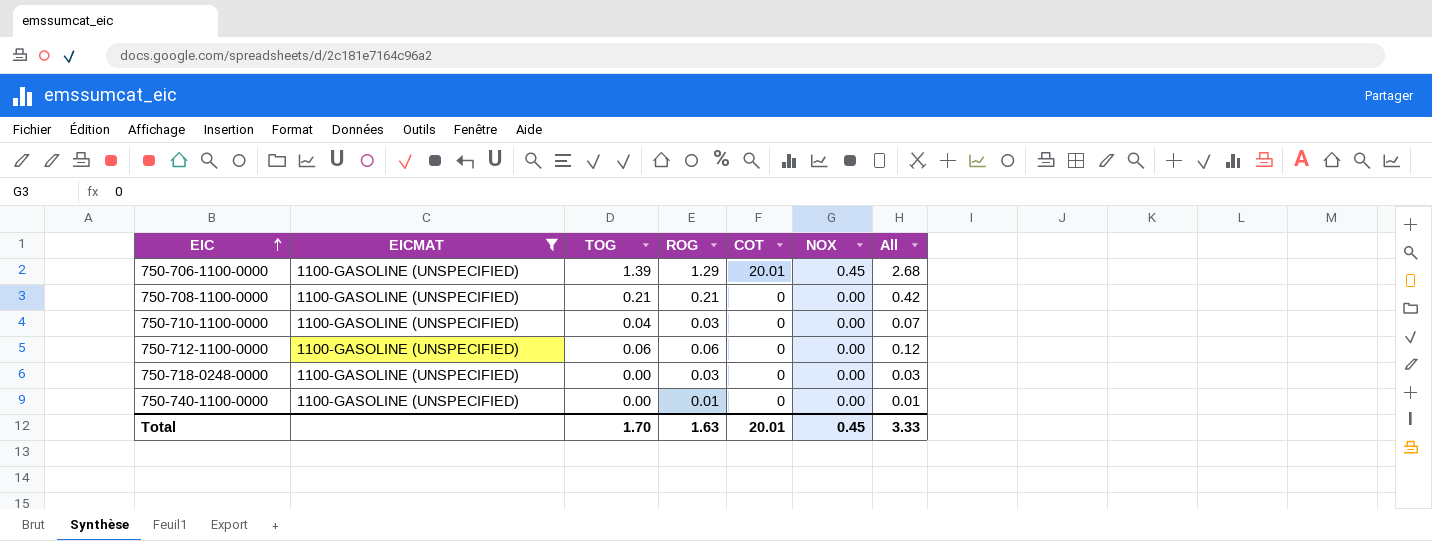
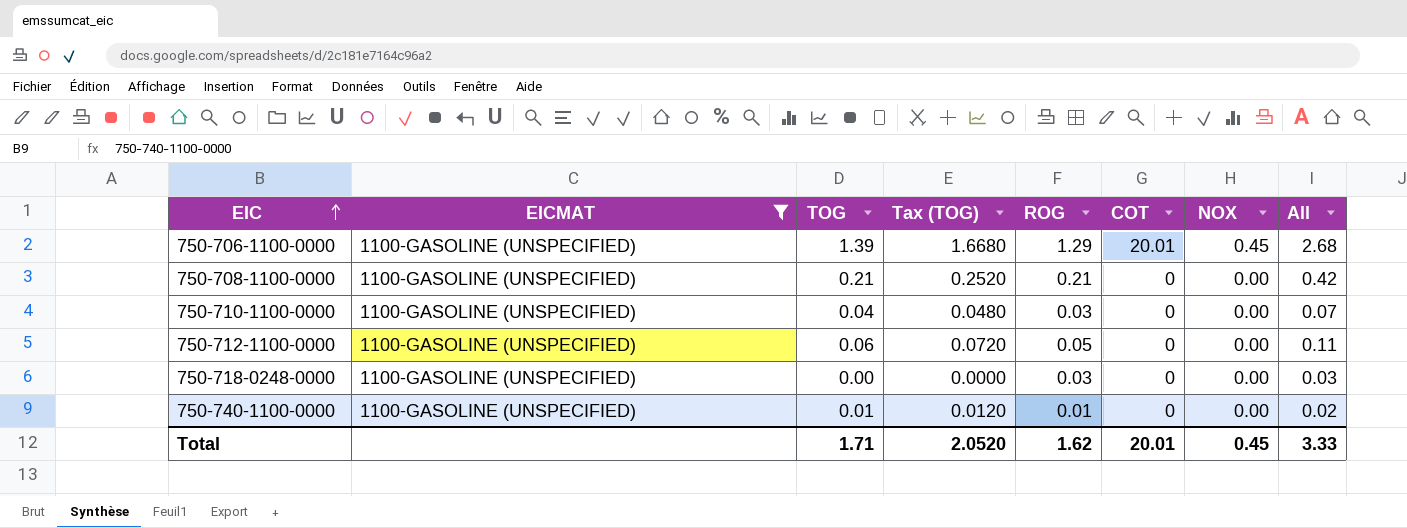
column Tax (TOG) | formula: none -> [TOG] * 1.2
750-712-1100-0000 | ROG: 0.06 -> 0.05
750-712-1100-0000 | All: 0.12 -> 0.11
750-740-1100-0000 | TOG: 0.00 -> 0.01
750-740-1100-0000 | All: 0.01 -> 0.02
Total | TOG: 1.70 -> 1.71
Total | ROG: 1.63 -> 1.62

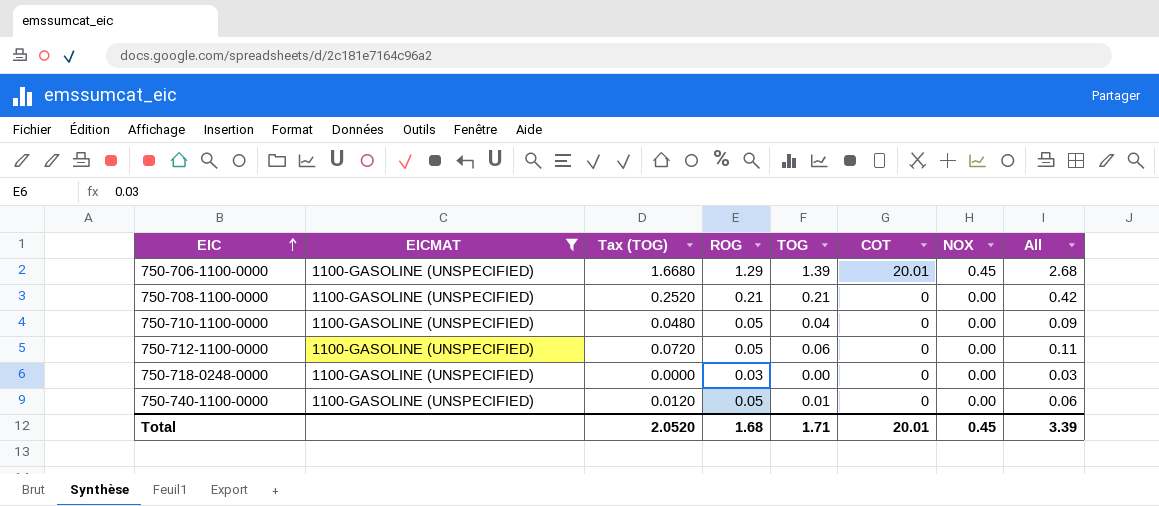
column TOG | position: 3 -> 5
750-710-1100-0000 | ROG: 0.03 -> 0.05
750-710-1100-0000 | All: 0.07 -> 0.09
750-740-1100-0000 | ROG: 0.01 -> 0.05
750-740-1100-0000 | All: 0.02 -> 0.06
Total | ROG: 1.62 -> 1.68
Total | All: 3.33 -> 3.39

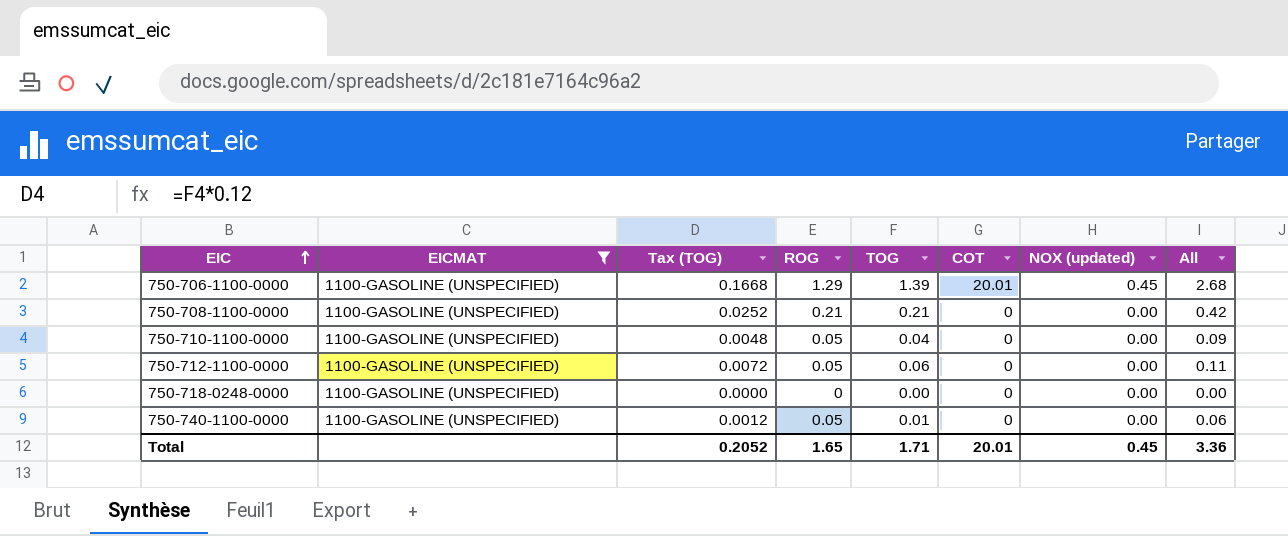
column Tax (TOG) | formula: [TOG] * 1.2 -> [TOG] * 0.12
column name: NOX -> NOX (updated)
750-718-0248-0000 | ROG: 0.03 -> 0
750-718-0248-0000 | All: 0.03 -> 0.00
Total | Tax (TOG): 2.0520 -> 0.2052
Total | ROG: 1.68 -> 1.65
Total | All: 3.39 -> 3.36

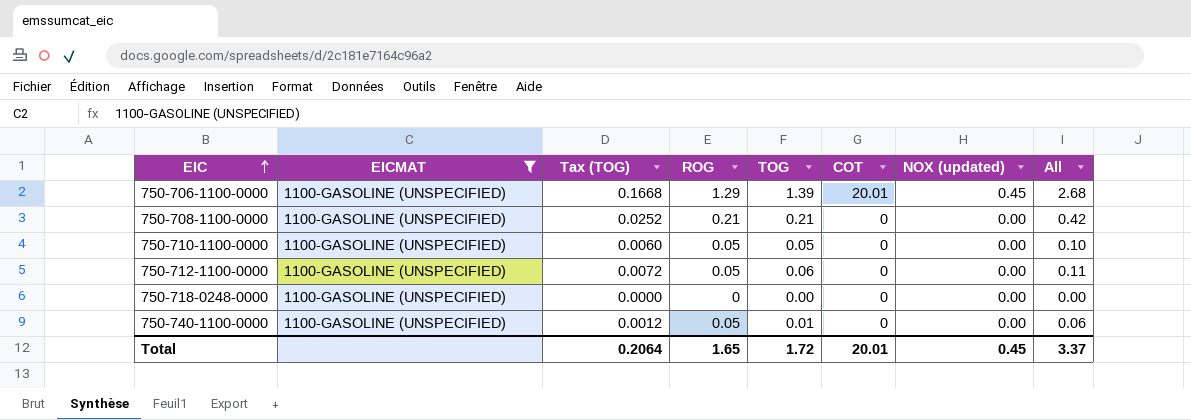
750-710-1100-0000 | Tax (TOG): 0.0048 -> 0.0060
750-710-1100-0000 | TOG: 0.04 -> 0.05
750-710-1100-0000 | All: 0.09 -> 0.10
Total | Tax (TOG): 0.2052 -> 0.2064
Total | TOG: 1.71 -> 1.72
Total | All: 3.36 -> 3.37

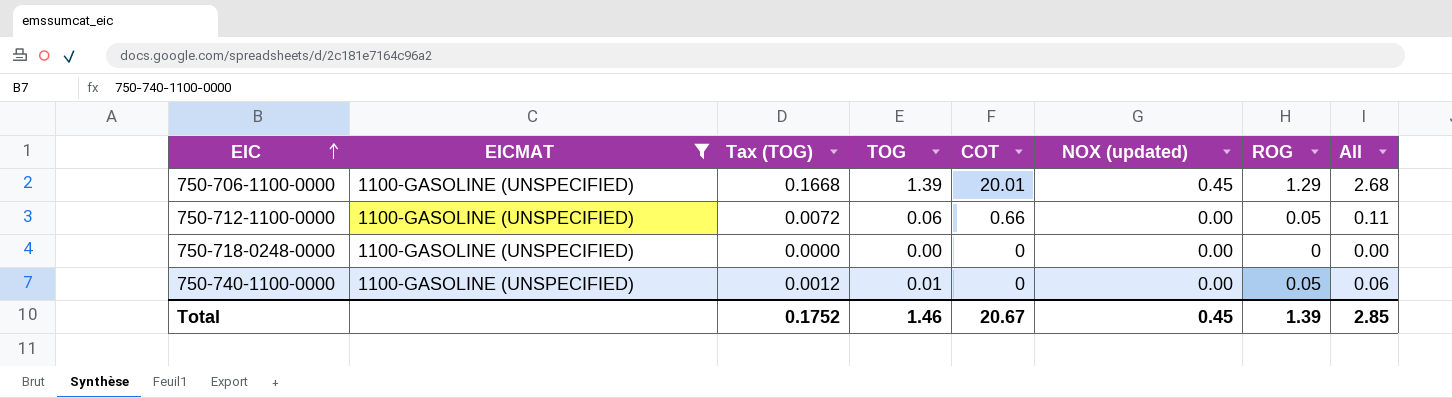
column ROG | position: 4 -> 7
row 750-708-1100-0000: 1100-GASOLINE (UNSPECIFIED) | 0.0252 | 0.21 | 0.21 | 0 | 0.00 | 0.42 -> none
row 750-710-1100-0000: 1100-GASOLINE (UNSPECIFIED) | 0.0060 | 0.05 | 0.05 | 0 | 0.00 | 0.10 -> none
750-712-1100-0000 | COT: 0 -> 0.66
Total | Tax (TOG): 0.2064 -> 0.1752
Total | TOG: 1.72 -> 1.46
Total | COT: 20.01 -> 20.67
Total | ROG: 1.65 -> 1.39
Total | All: 3.37 -> 2.85

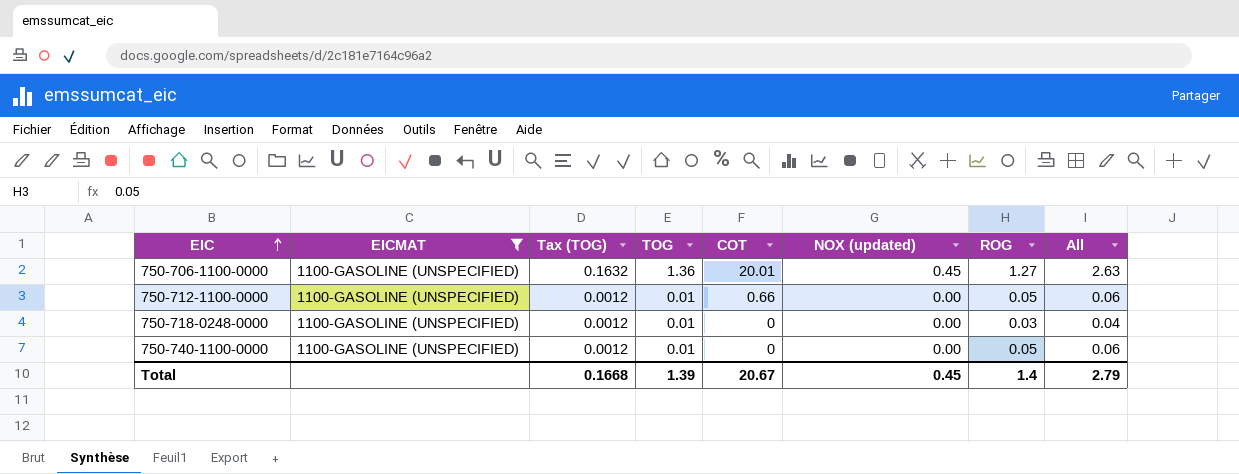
750-706-1100-0000 | Tax (TOG): 0.1668 -> 0.1632
750-706-1100-0000 | TOG: 1.39 -> 1.36
750-706-1100-0000 | ROG: 1.29 -> 1.27
750-706-1100-0000 | All: 2.68 -> 2.63
750-712-1100-0000 | Tax (TOG): 0.0072 -> 0.0012
750-712-1100-0000 | TOG: 0.06 -> 0.01
750-712-1100-0000 | All: 0.11 -> 0.06
750-718-0248-0000 | Tax (TOG): 0.0000 -> 0.0012
750-718-0248-0000 | TOG: 0.00 -> 0.01
750-718-0248-0000 | ROG: 0 -> 0.03
750-718-0248-0000 | All: 0.00 -> 0.04
Total | Tax (TOG): 0.1752 -> 0.1668
Total | TOG: 1.46 -> 1.39
Total | ROG: 1.39 -> 1.4
Total | All: 2.85 -> 2.79

